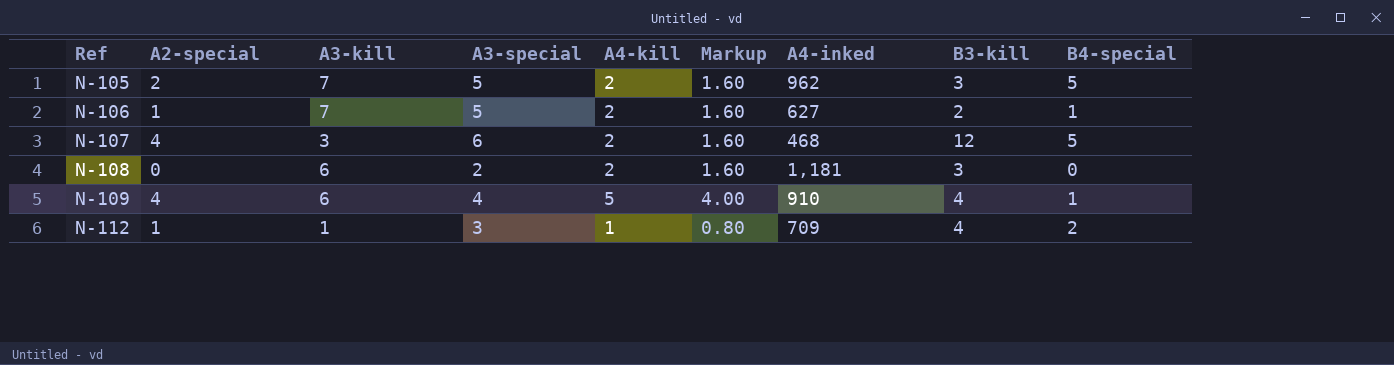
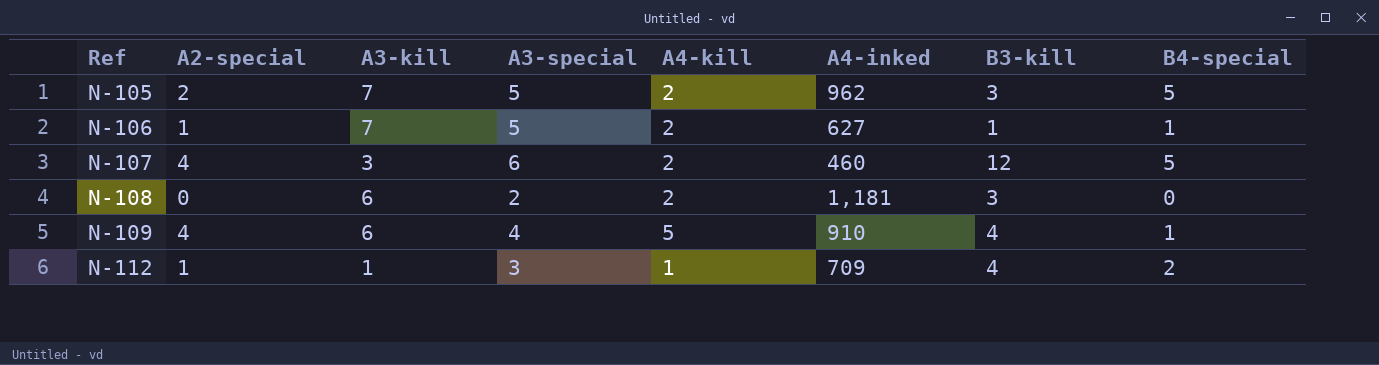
column Markup | formula: [A4-kill] * 0.8 -> none
N-106 | B3-kill: 2 -> 1
N-107 | A4-inked: 468 -> 460

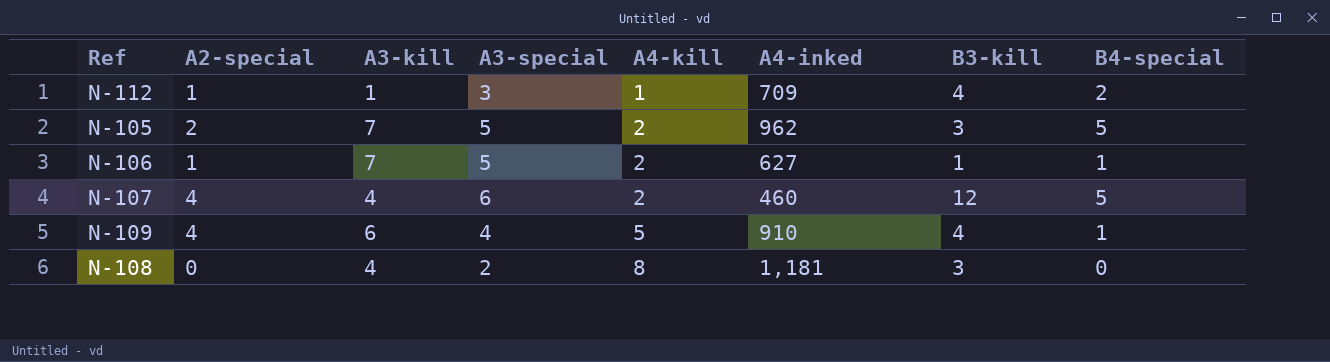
row order: Ref ascending -> A4-kill ascending
N-107 | A3-kill: 3 -> 4
N-108 | A3-kill: 6 -> 4
N-108 | A4-kill: 2 -> 8

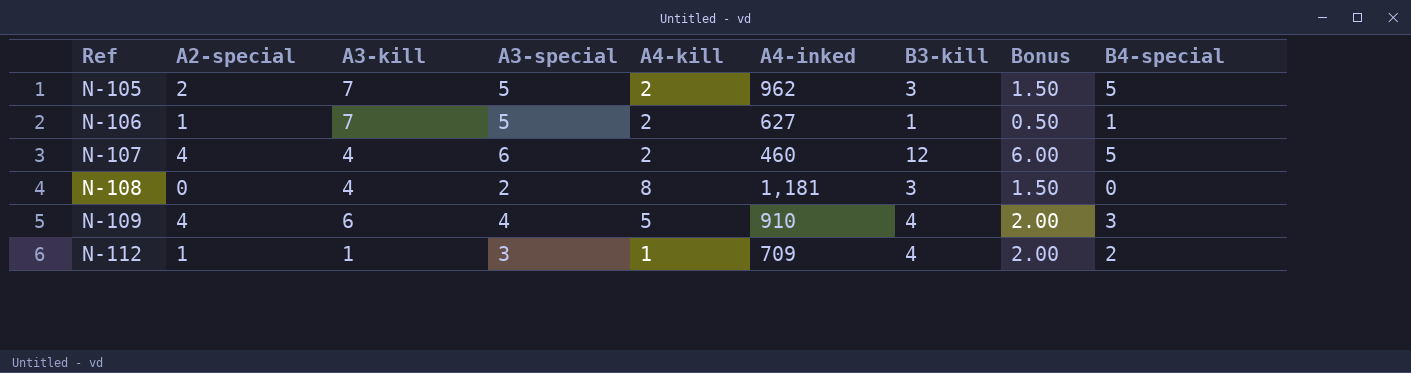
row order: A4-kill ascending -> Ref ascending
column Bonus | formula: none -> [B3-kill] * 0.5
N-109 | B4-special: 1 -> 3

